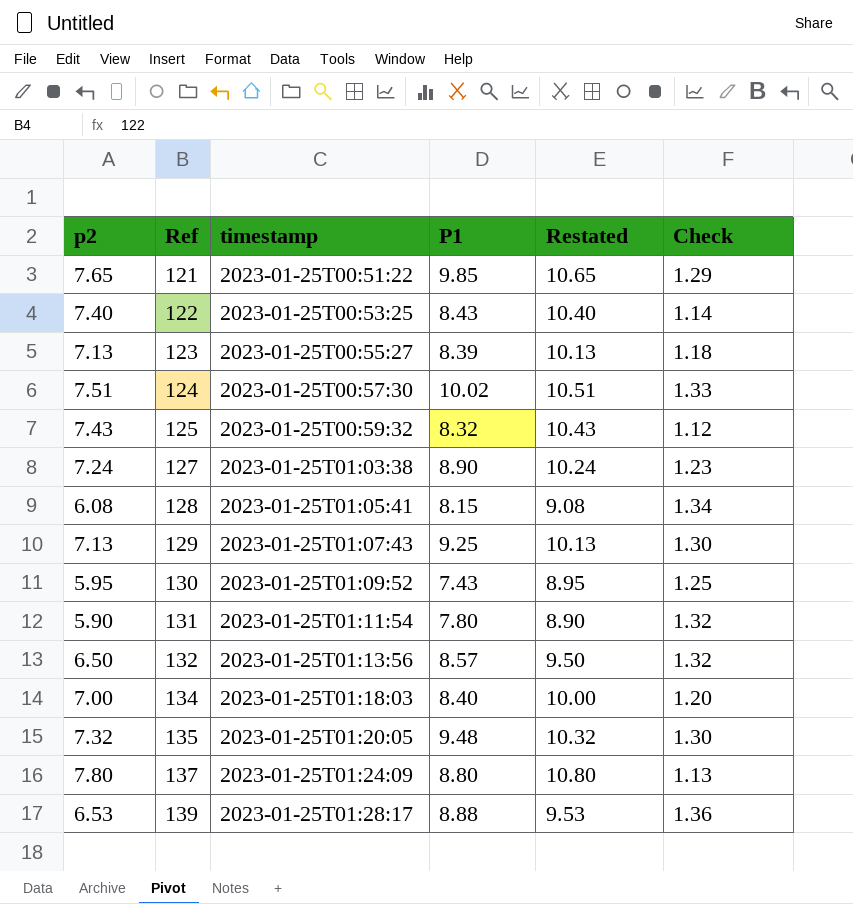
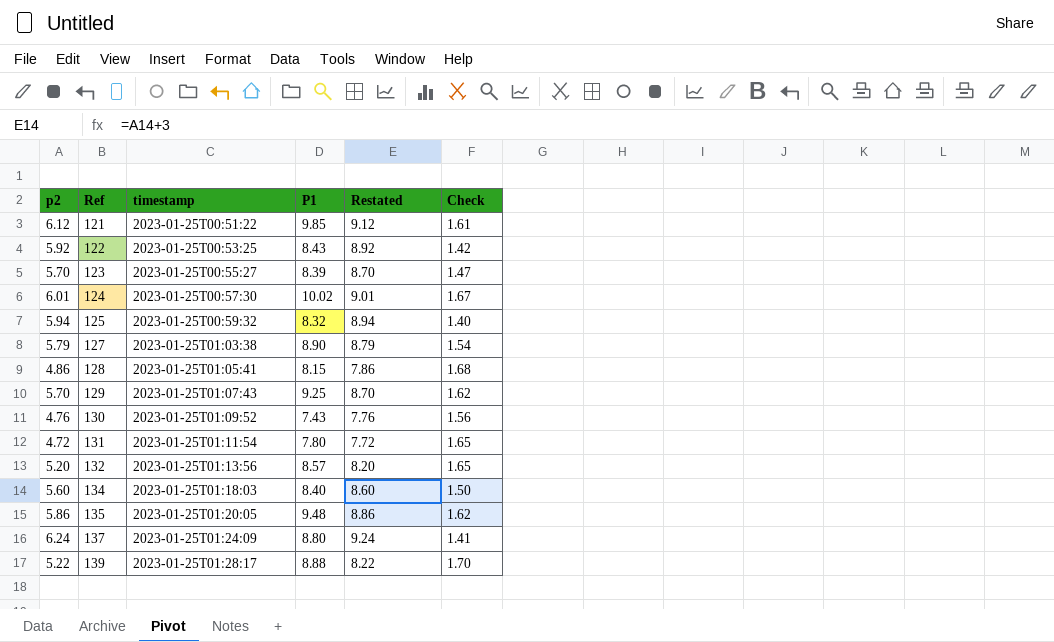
121 | p2: 7.65 -> 6.12
121 | Restated: 10.65 -> 9.12
121 | Check: 1.29 -> 1.61
122 | p2: 7.40 -> 5.92
122 | Restated: 10.40 -> 8.92
122 | Check: 1.14 -> 1.42
123 | p2: 7.13 -> 5.70
123 | Restated: 10.13 -> 8.70
123 | Check: 1.18 -> 1.47
124 | p2: 7.51 -> 6.01
124 | Restated: 10.51 -> 9.01
124 | Check: 1.33 -> 1.67
125 | p2: 7.43 -> 5.94
125 | Restated: 10.43 -> 8.94
125 | Check: 1.12 -> 1.40
127 | p2: 7.24 -> 5.79
127 | Restated: 10.24 -> 8.79
127 | Check: 1.23 -> 1.54
128 | p2: 6.08 -> 4.86
128 | Restated: 9.08 -> 7.86
128 | Check: 1.34 -> 1.68
129 | p2: 7.13 -> 5.70
129 | Restated: 10.13 -> 8.70
129 | Check: 1.30 -> 1.62
130 | p2: 5.95 -> 4.76
130 | Restated: 8.95 -> 7.76
130 | Check: 1.25 -> 1.56
131 | p2: 5.90 -> 4.72
131 | Restated: 8.90 -> 7.72
131 | Check: 1.32 -> 1.65
132 | p2: 6.50 -> 5.20
132 | Restated: 9.50 -> 8.20
132 | Check: 1.32 -> 1.65
134 | p2: 7.00 -> 5.60
134 | Restated: 10.00 -> 8.60
134 | Check: 1.20 -> 1.50
135 | p2: 7.32 -> 5.86
135 | Restated: 10.32 -> 8.86
135 | Check: 1.30 -> 1.62
137 | p2: 7.80 -> 6.24
137 | Restated: 10.80 -> 9.24
137 | Check: 1.13 -> 1.41
139 | p2: 6.53 -> 5.22
139 | Restated: 9.53 -> 8.22
139 | Check: 1.36 -> 1.70

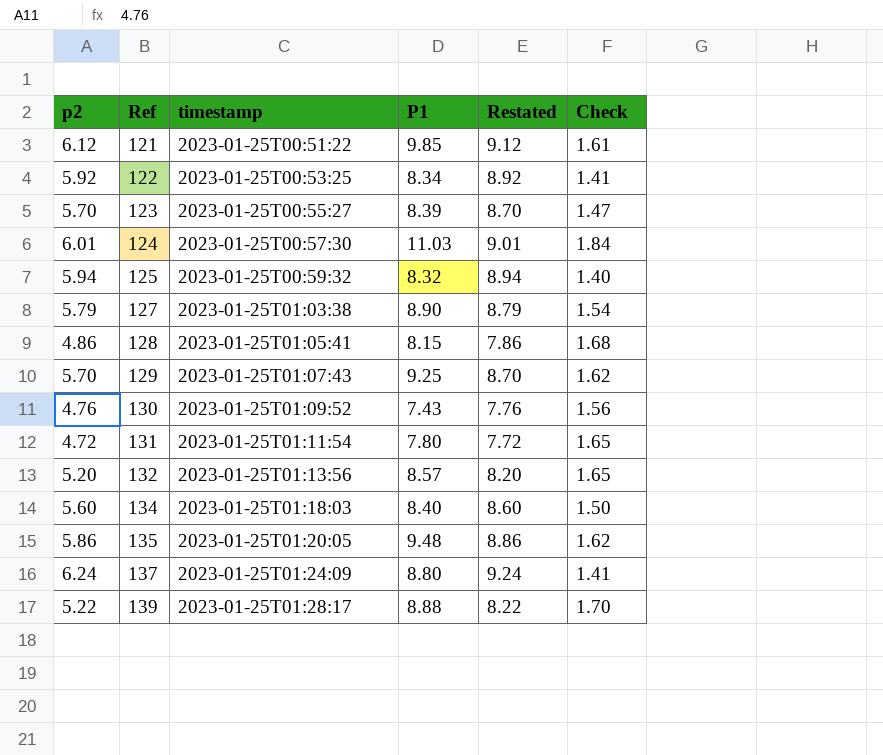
122 | P1: 8.43 -> 8.34
122 | Check: 1.42 -> 1.41
124 | P1: 10.02 -> 11.03
124 | Check: 1.67 -> 1.84

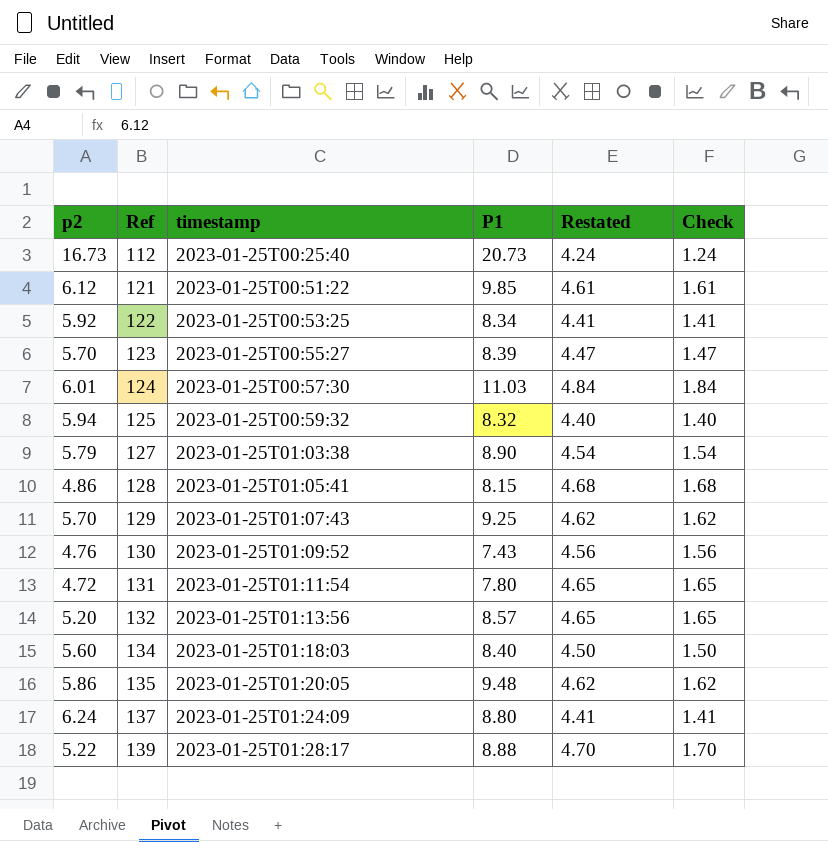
column Restated | formula: [p2] + 3 -> [Check] + 3
row 112: none -> 16.73 | 2023-01-25T00:25:40 | 20.73 | 4.24 | 1.24

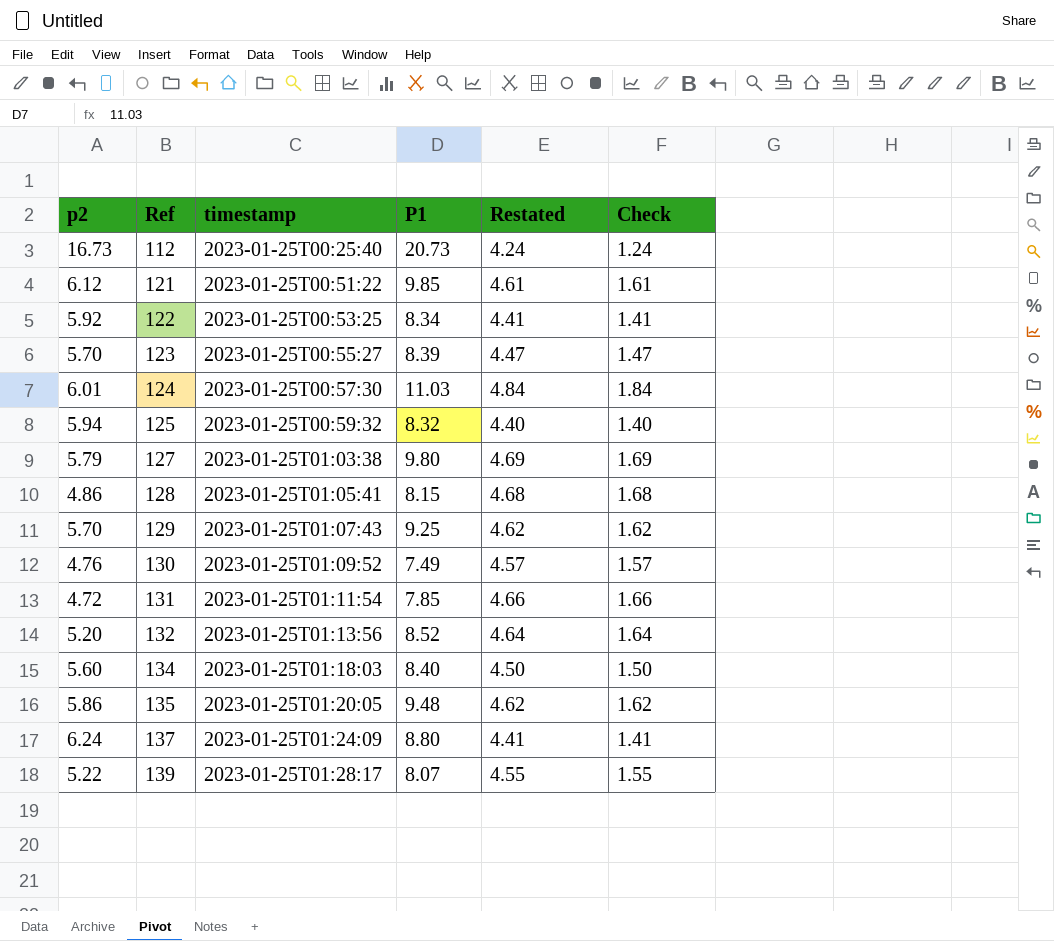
127 | P1: 8.90 -> 9.80
127 | Restated: 4.54 -> 4.69
127 | Check: 1.54 -> 1.69
130 | P1: 7.43 -> 7.49
130 | Restated: 4.56 -> 4.57
130 | Check: 1.56 -> 1.57
131 | P1: 7.80 -> 7.85
131 | Restated: 4.65 -> 4.66
131 | Check: 1.65 -> 1.66
132 | P1: 8.57 -> 8.52
132 | Restated: 4.65 -> 4.64
132 | Check: 1.65 -> 1.64
139 | P1: 8.88 -> 8.07
139 | Restated: 4.70 -> 4.55
139 | Check: 1.70 -> 1.55

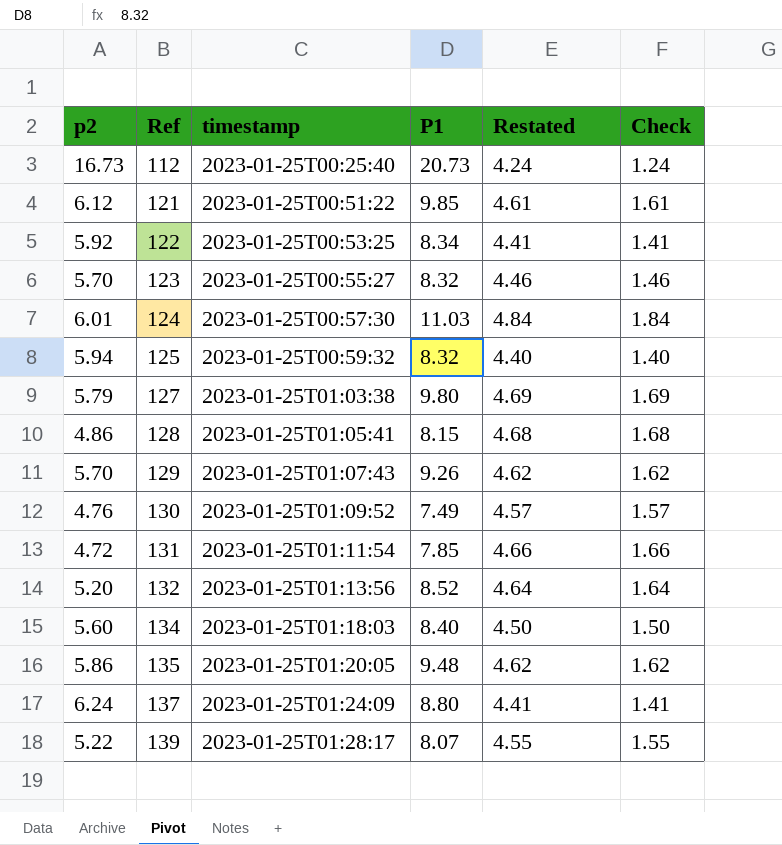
123 | P1: 8.39 -> 8.32
123 | Restated: 4.47 -> 4.46
123 | Check: 1.47 -> 1.46
129 | P1: 9.25 -> 9.26

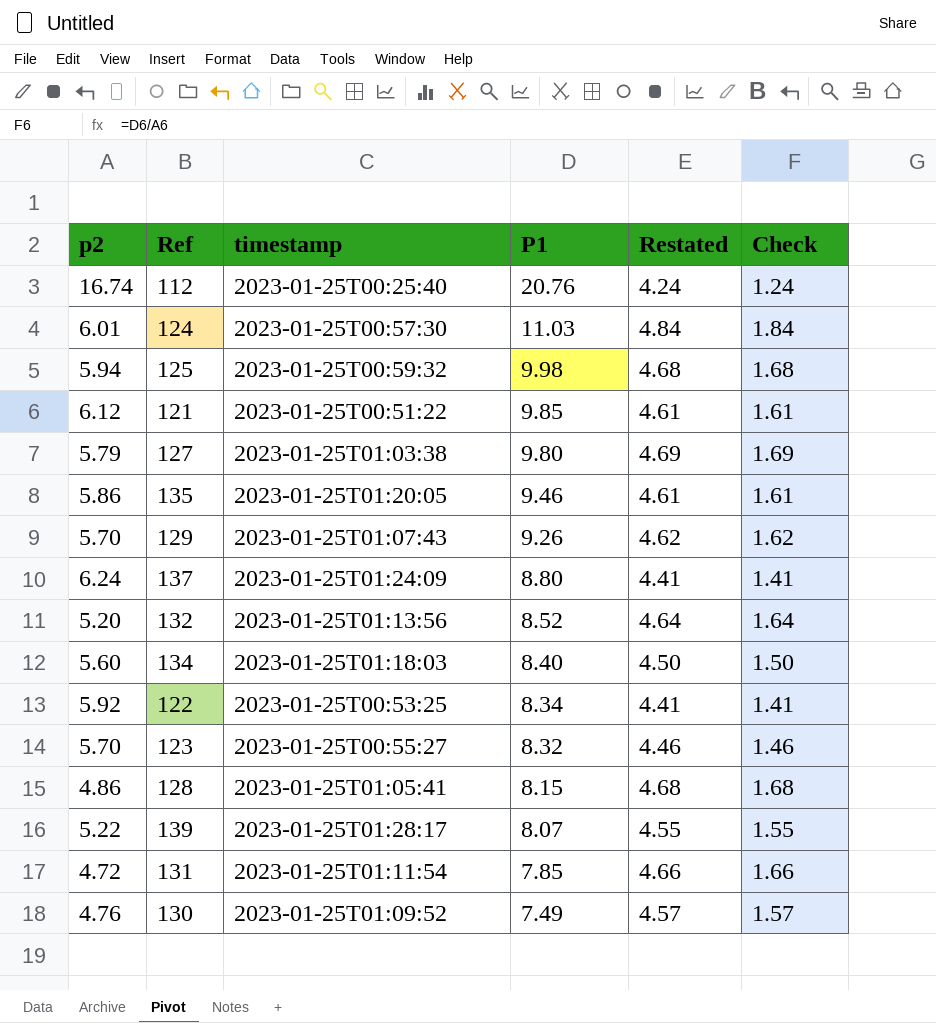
row order: Ref ascending -> P1 descending
112 | p2: 16.73 -> 16.74
112 | P1: 20.73 -> 20.76
125 | P1: 8.32 -> 9.98
125 | Restated: 4.40 -> 4.68
125 | Check: 1.40 -> 1.68
135 | P1: 9.48 -> 9.46
135 | Restated: 4.62 -> 4.61
135 | Check: 1.62 -> 1.61

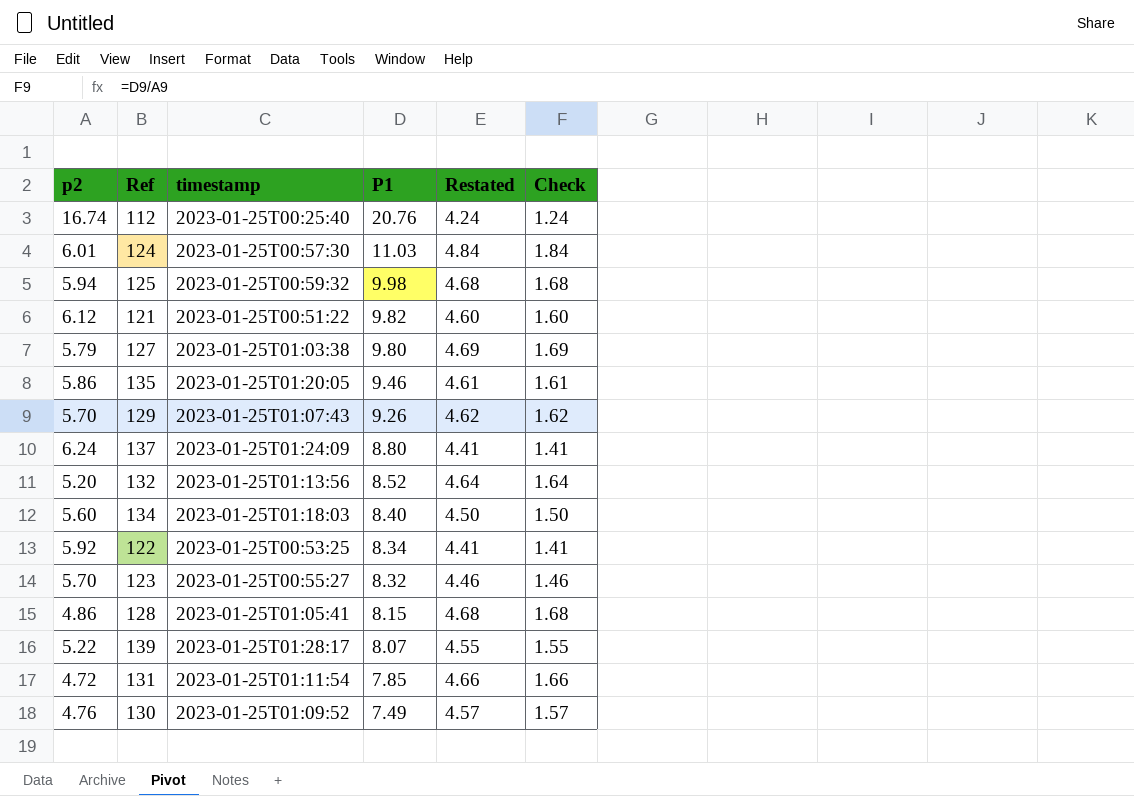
121 | P1: 9.85 -> 9.82
121 | Restated: 4.61 -> 4.60
121 | Check: 1.61 -> 1.60

